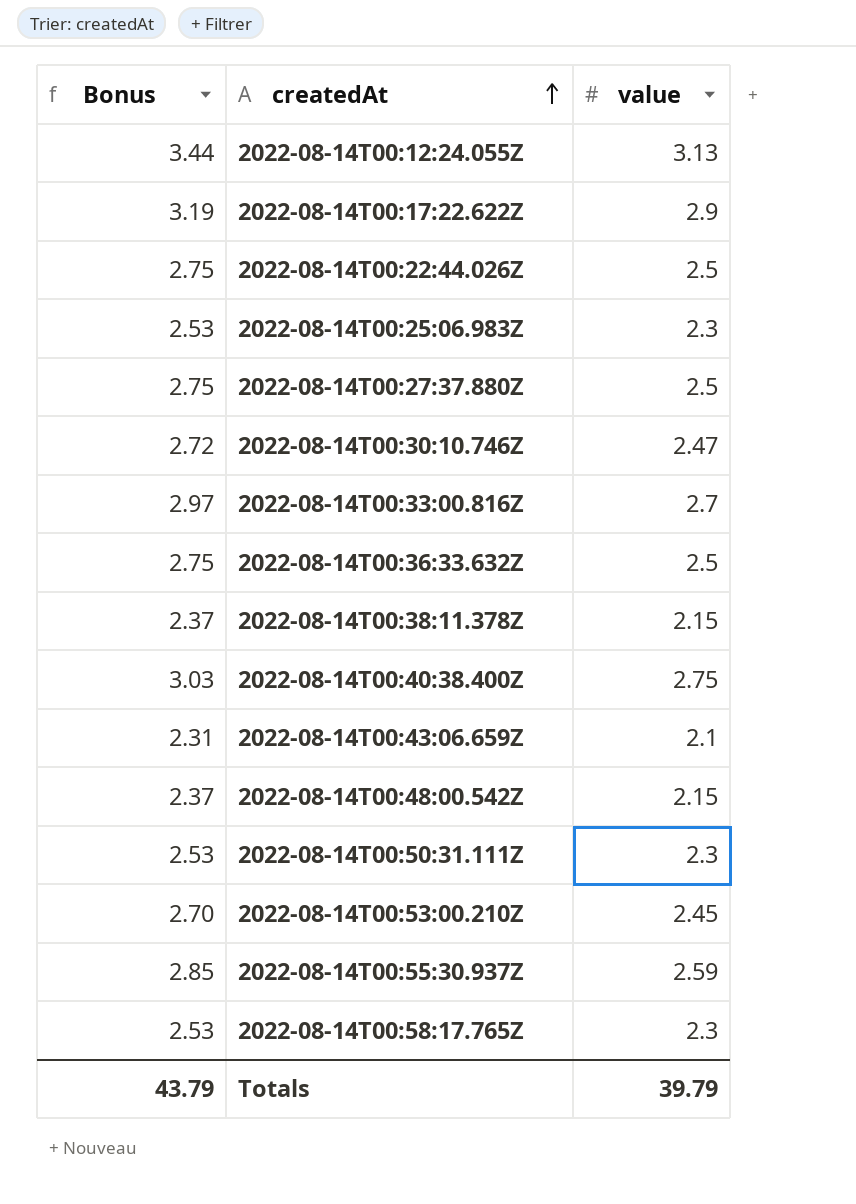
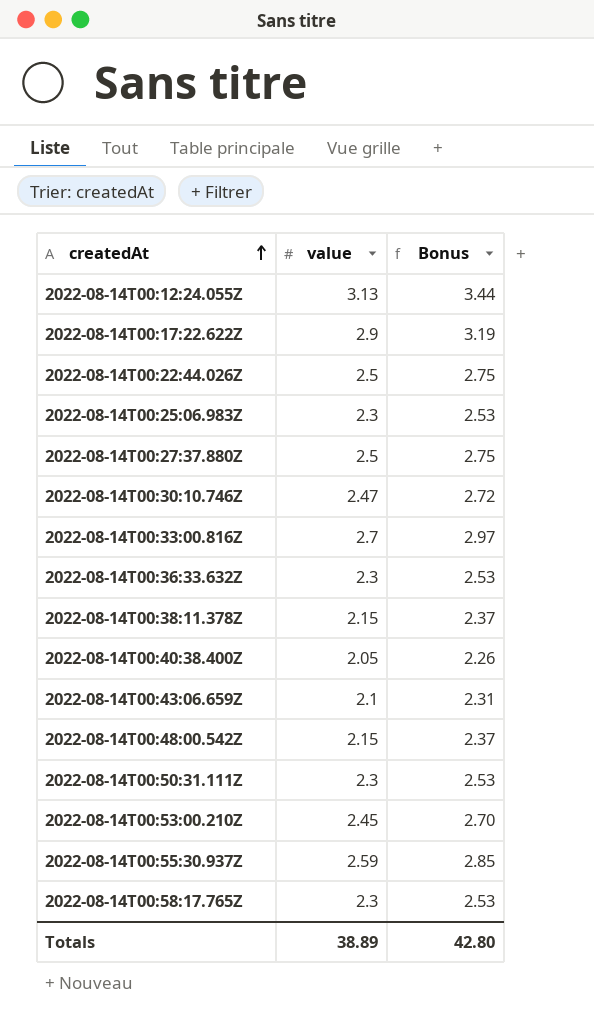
column Bonus | position: 1 -> 3
2022-08-14T00:36:33.632Z | value: 2.5 -> 2.3
2022-08-14T00:36:33.632Z | Bonus: 2.75 -> 2.53
2022-08-14T00:40:38.400Z | value: 2.75 -> 2.05
2022-08-14T00:40:38.400Z | Bonus: 3.03 -> 2.26
Totals | value: 39.79 -> 38.89
Totals | Bonus: 43.79 -> 42.80

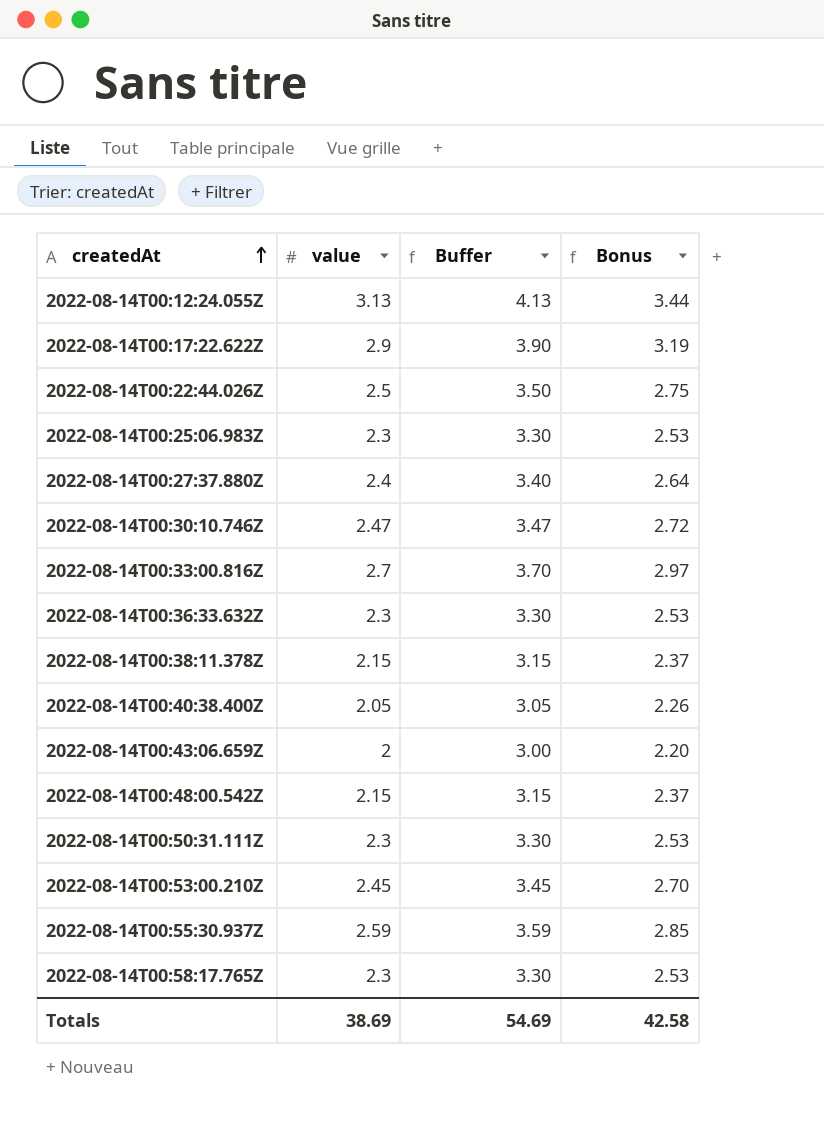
column Buffer | formula: none -> [value] + 1
2022-08-14T00:27:37.880Z | value: 2.5 -> 2.4
2022-08-14T00:27:37.880Z | Bonus: 2.75 -> 2.64
2022-08-14T00:43:06.659Z | value: 2.1 -> 2
2022-08-14T00:43:06.659Z | Bonus: 2.31 -> 2.20
Totals | value: 38.89 -> 38.69
Totals | Bonus: 42.80 -> 42.58

